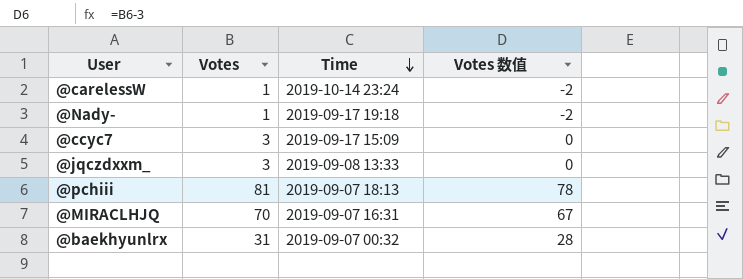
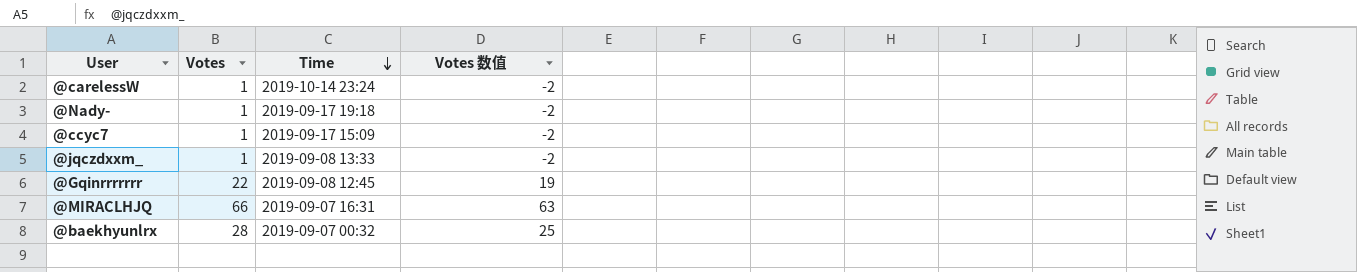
row @pchiii: 81 | 2019-09-07 18:13 | 78 -> none
@ccyc7 | Votes: 3 -> 1
@ccyc7 | Votes 数值: 0 -> -2
@jqczdxxm_ | Votes: 3 -> 1
@jqczdxxm_ | Votes 数值: 0 -> -2
row @Gqinrrrrrrr: none -> 22 | 2019-09-08 12:45 | 19
@MIRACLHJQ | Votes: 70 -> 66
@MIRACLHJQ | Votes 数值: 67 -> 63
@baekhyunlrx | Votes: 31 -> 28
@baekhyunlrx | Votes 数值: 28 -> 25

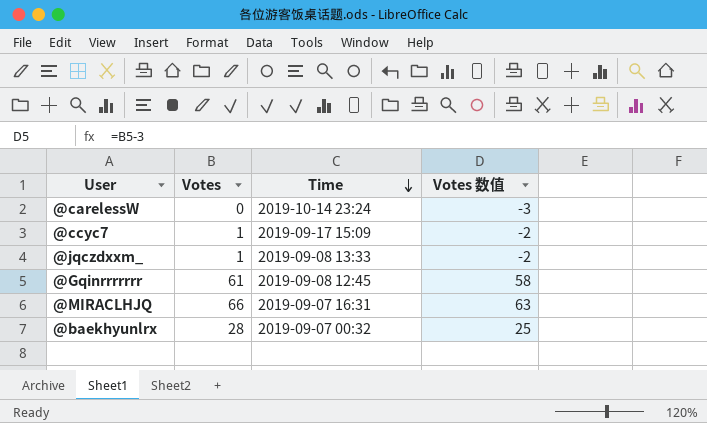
row @Nady-: 1 | 2019-09-17 19:18 | -2 -> none
@carelessW | Votes: 1 -> 0
@carelessW | Votes 数值: -2 -> -3
@Gqinrrrrrrr | Votes: 22 -> 61
@Gqinrrrrrrr | Votes 数值: 19 -> 58

